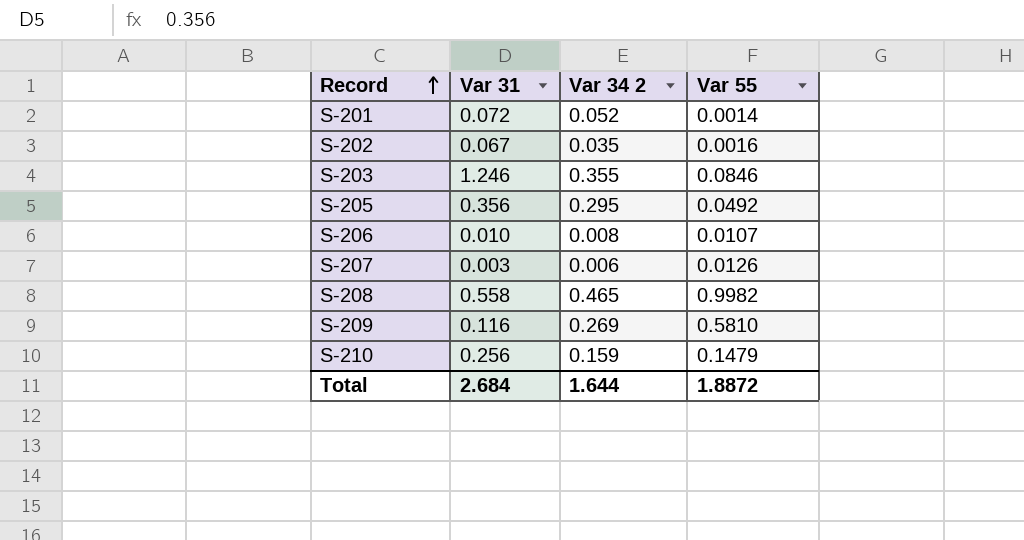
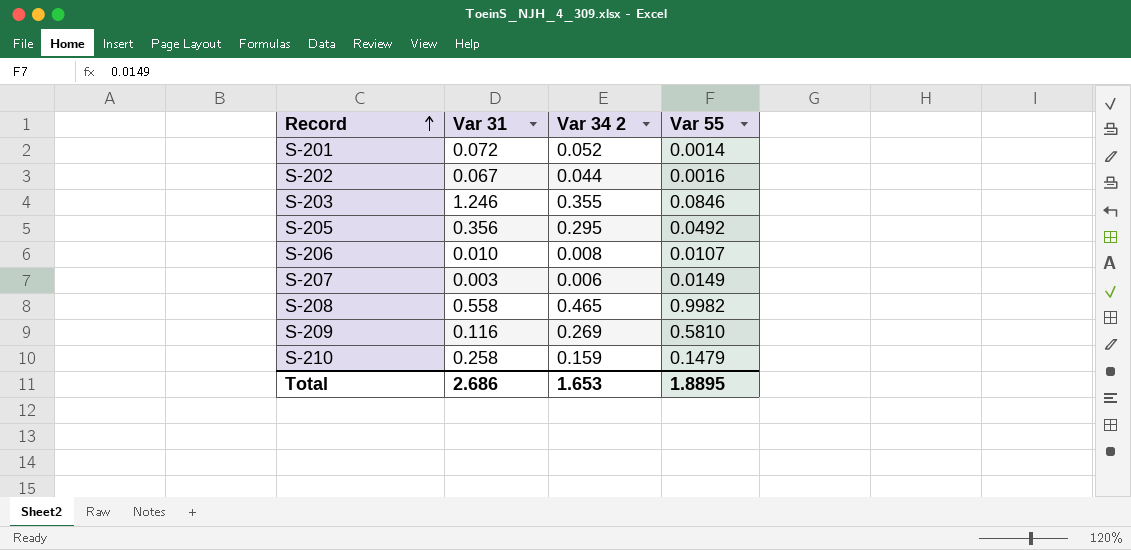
S-202 | Var 34 2: 0.035 -> 0.044
S-207 | Var 55: 0.0126 -> 0.0149
S-210 | Var 31: 0.256 -> 0.258
Total | Var 31: 2.684 -> 2.686
Total | Var 34 2: 1.644 -> 1.653
Total | Var 55: 1.8872 -> 1.8895

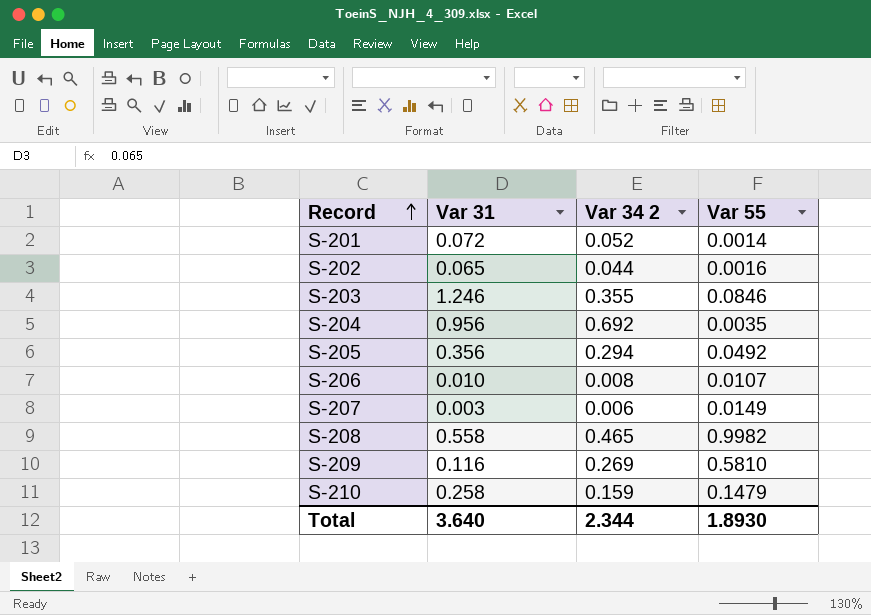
S-202 | Var 31: 0.067 -> 0.065
row S-204: none -> 0.956 | 0.692 | 0.0035
S-205 | Var 34 2: 0.295 -> 0.294
Total | Var 31: 2.686 -> 3.640
Total | Var 34 2: 1.653 -> 2.344
Total | Var 55: 1.8895 -> 1.8930

